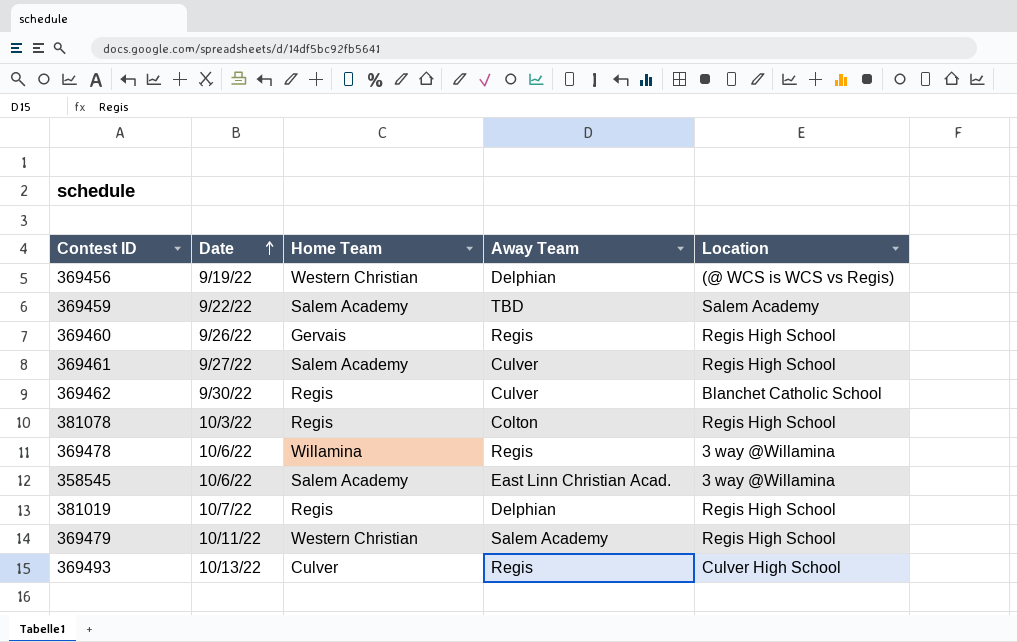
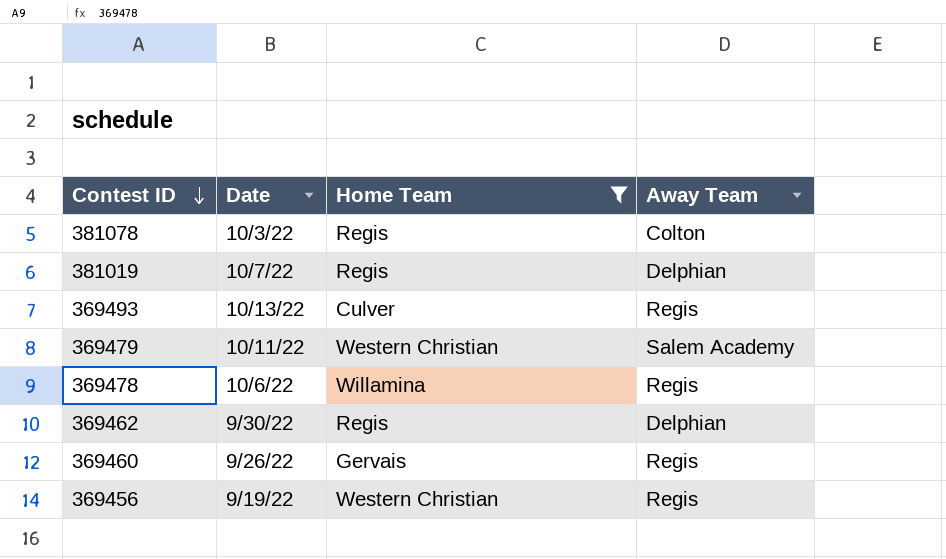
filter: none -> Home Team != Salem Academy
row order: Date ascending -> Contest ID descending
column Location | position: 5 -> none
369462 | Away Team: Culver -> Delphian
369456 | Away Team: Delphian -> Regis

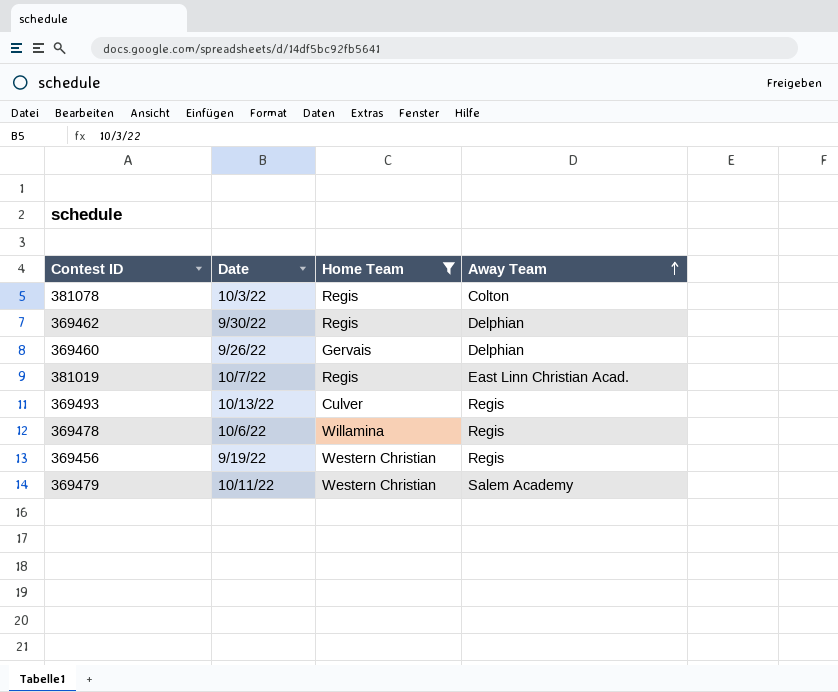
row order: Contest ID descending -> Away Team ascending
369460 | Away Team: Regis -> Delphian
381019 | Away Team: Delphian -> East Linn Christian Acad.

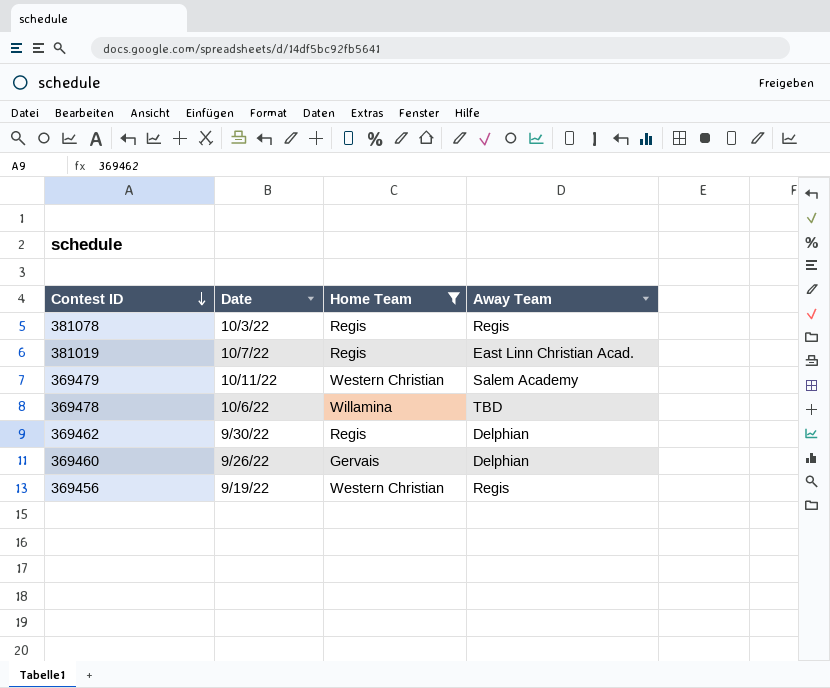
row order: Away Team ascending -> Contest ID descending
row 369493: 10/13/22 | Culver | Regis -> none
381078 | Away Team: Colton -> Regis
369478 | Away Team: Regis -> TBD

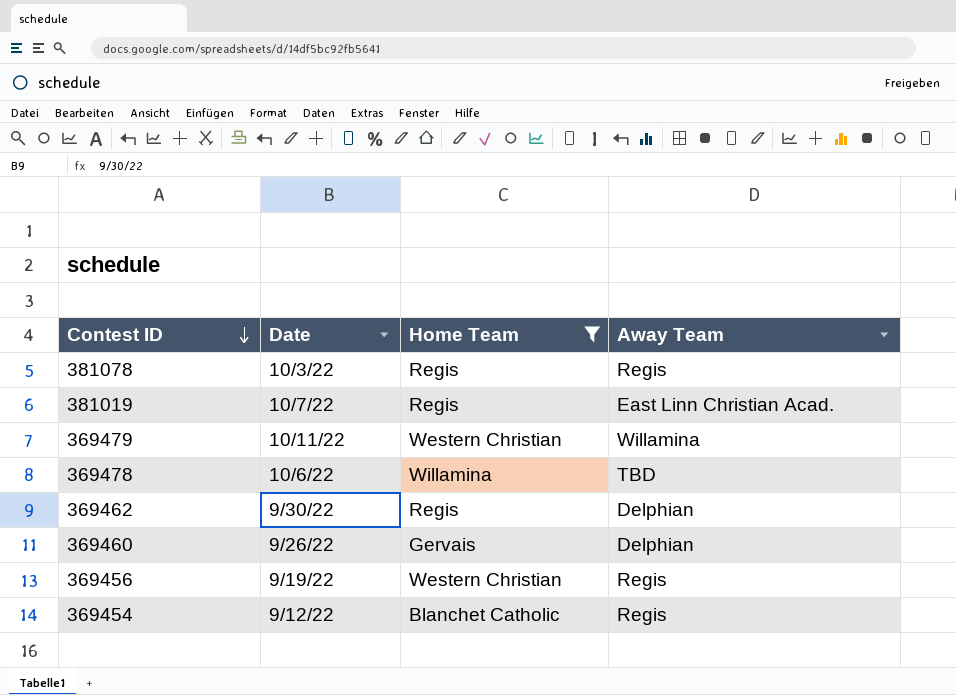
369479 | Away Team: Salem Academy -> Willamina
row 369454: none -> 9/12/22 | Blanchet Catholic | Regis

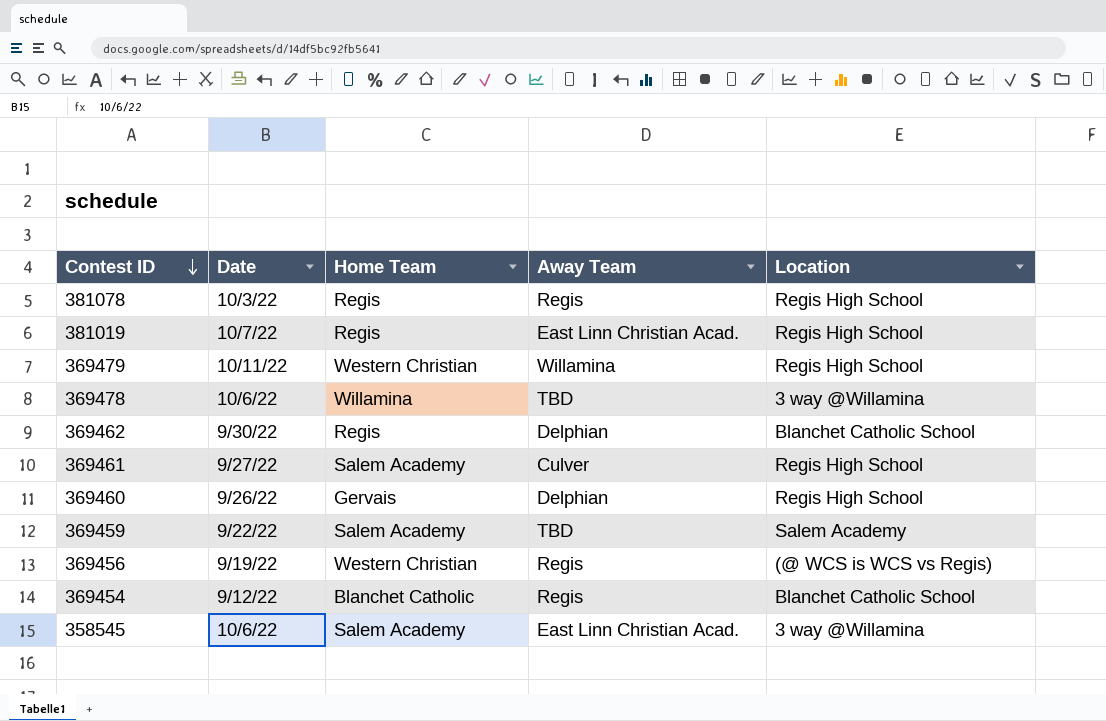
filter: Home Team != Salem Academy -> none
column Location | position: none -> 5

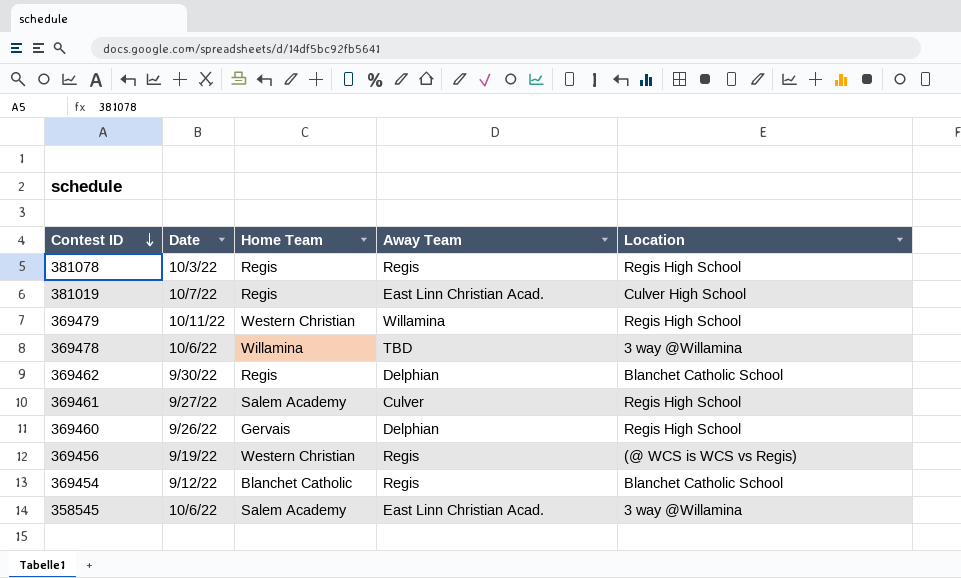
row 369459: 9/22/22 | Salem Academy | TBD | Salem Academy -> none
381019 | Location: Regis High School -> Culver High School

